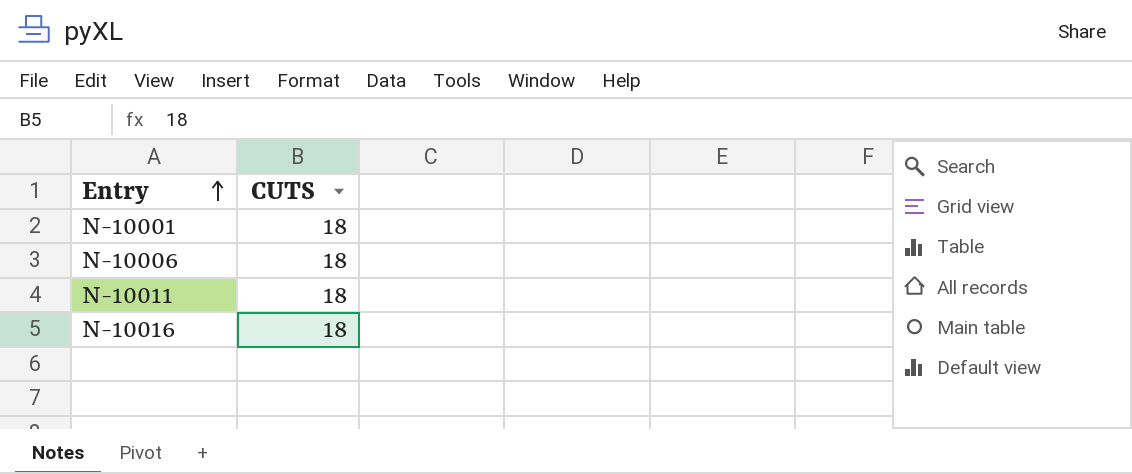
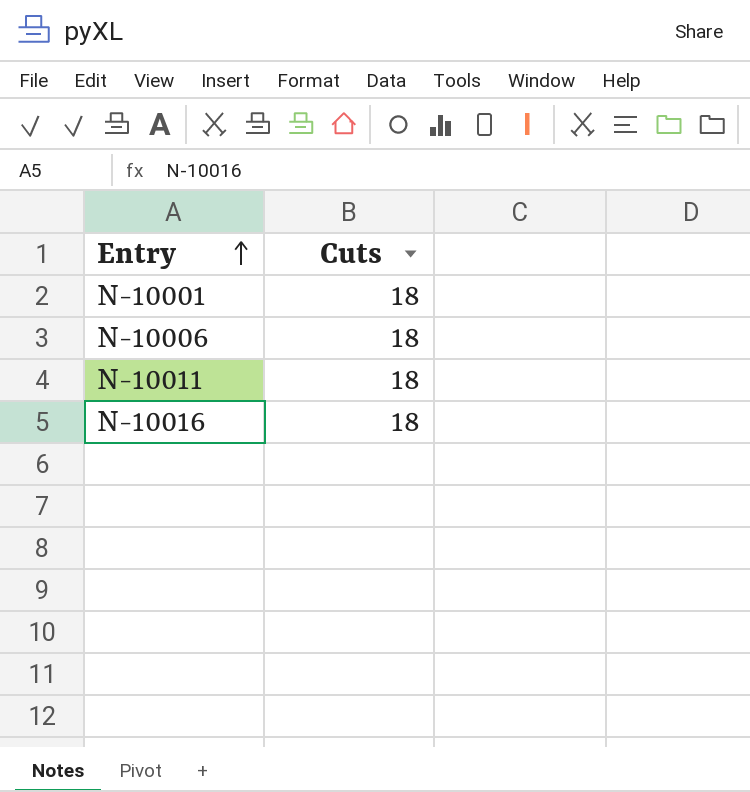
column name: CUTS -> Cuts

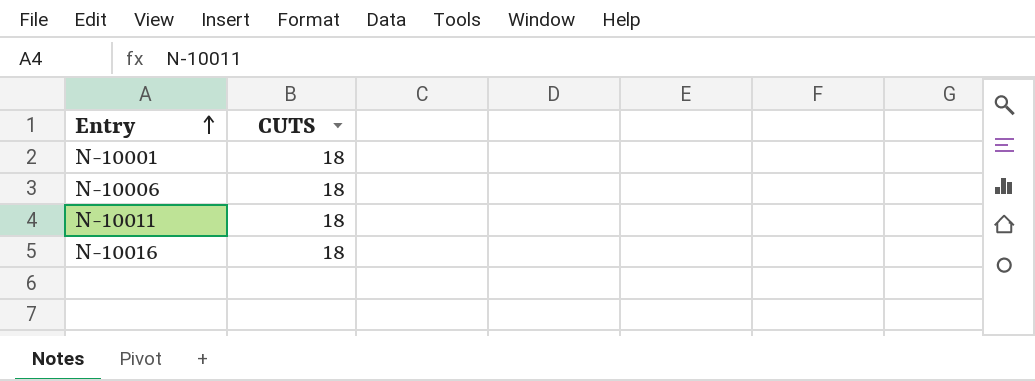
column name: Cuts -> CUTS

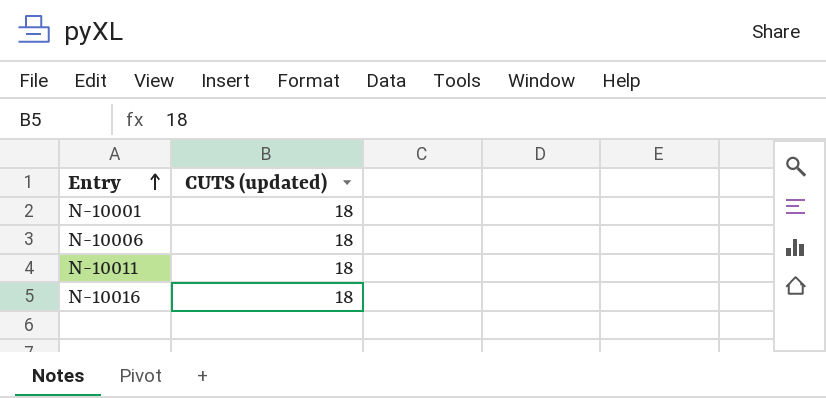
column name: CUTS -> CUTS (updated)

